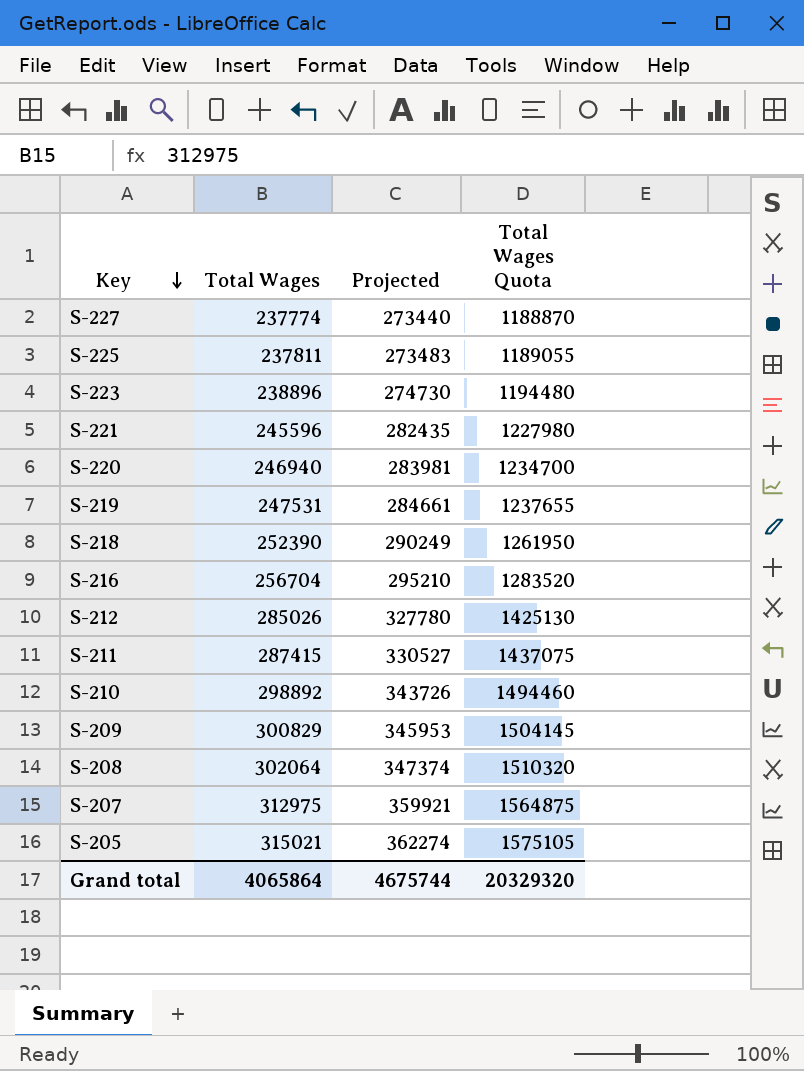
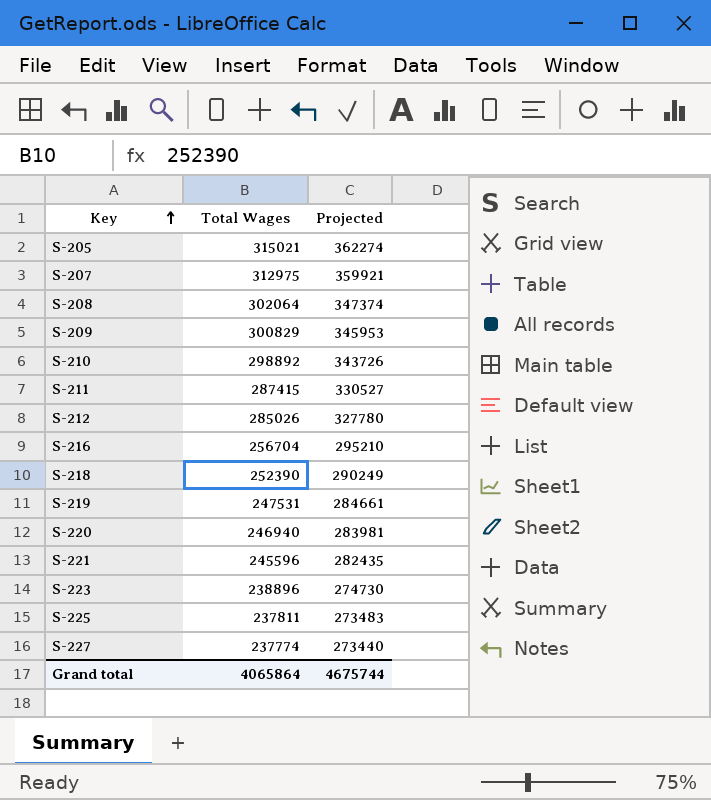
row order: Key descending -> Key ascending
column Total Wages Quota | formula: [Total Wages] * 5 -> none

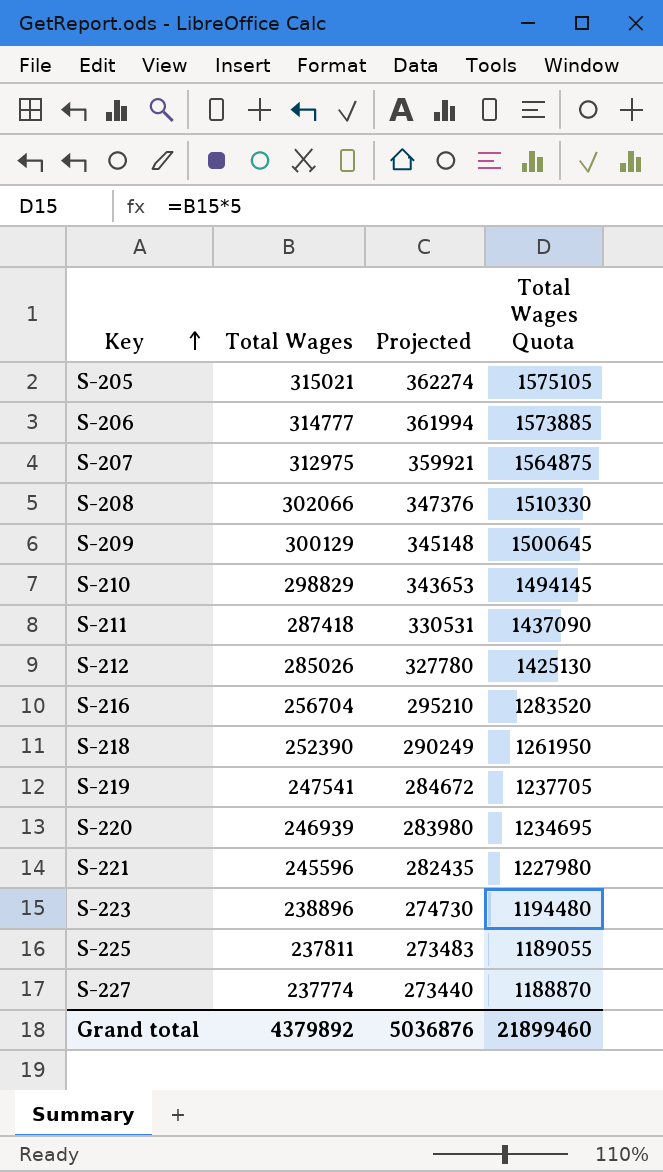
column Total Wages Quota | formula: none -> [Total Wages] * 5
row S-206: none -> 314777 | 361994 | 1573885
S-208 | Total Wages: 302064 -> 302066
S-208 | Projected: 347374 -> 347376
S-209 | Total Wages: 300829 -> 300129
S-209 | Projected: 345953 -> 345148
S-210 | Total Wages: 298892 -> 298829
S-210 | Projected: 343726 -> 343653
S-211 | Total Wages: 287415 -> 287418
S-211 | Projected: 330527 -> 330531
S-219 | Total Wages: 247531 -> 247541
S-219 | Projected: 284661 -> 284672
S-220 | Total Wages: 246940 -> 246939
S-220 | Projected: 283981 -> 283980
Grand total | Total Wages: 4065864 -> 4379892
Grand total | Projected: 4675744 -> 5036876

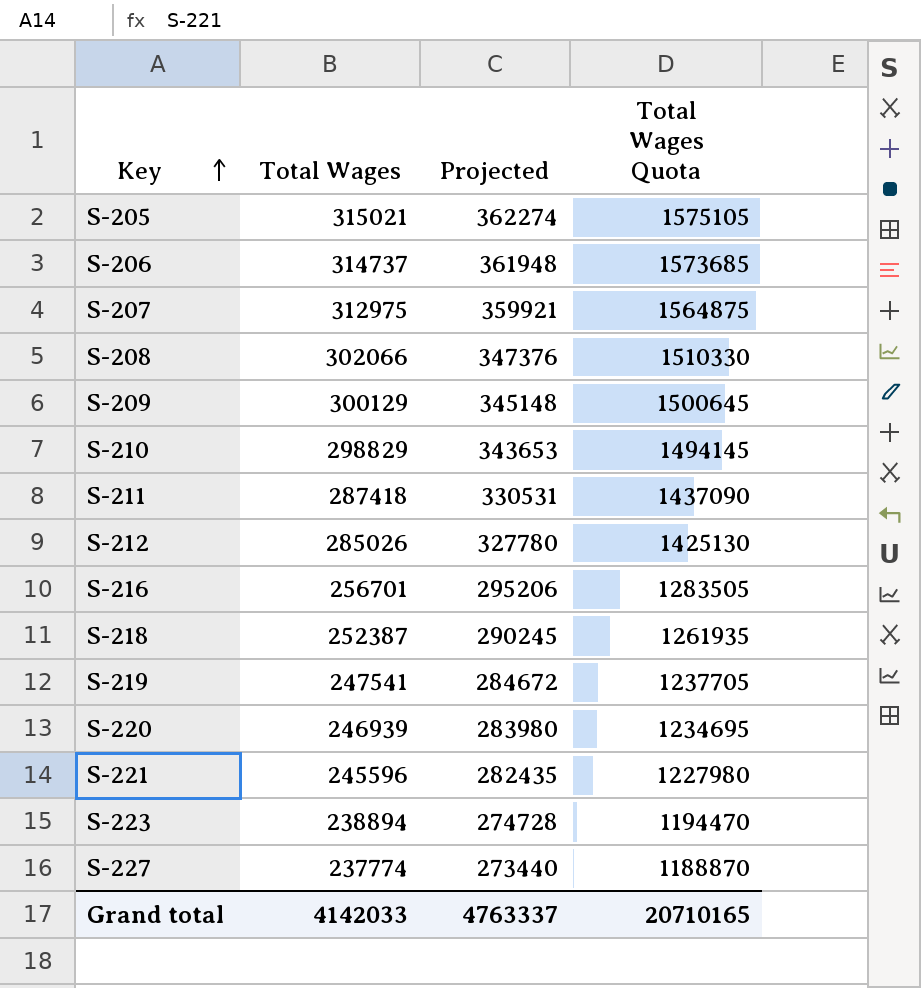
row S-225: 237811 | 273483 | 1189055 -> none
S-206 | Total Wages: 314777 -> 314737
S-206 | Projected: 361994 -> 361948
S-206 | Total Wages Quota: 1573885 -> 1573685
S-216 | Total Wages: 256704 -> 256701
S-216 | Projected: 295210 -> 295206
S-216 | Total Wages Quota: 1283520 -> 1283505
S-218 | Total Wages: 252390 -> 252387
S-218 | Projected: 290249 -> 290245
S-218 | Total Wages Quota: 1261950 -> 1261935
S-223 | Total Wages: 238896 -> 238894
S-223 | Projected: 274730 -> 274728
S-223 | Total Wages Quota: 1194480 -> 1194470
Grand total | Total Wages: 4379892 -> 4142033
Grand total | Projected: 5036876 -> 4763337
Grand total | Total Wages Quota: 21899460 -> 20710165

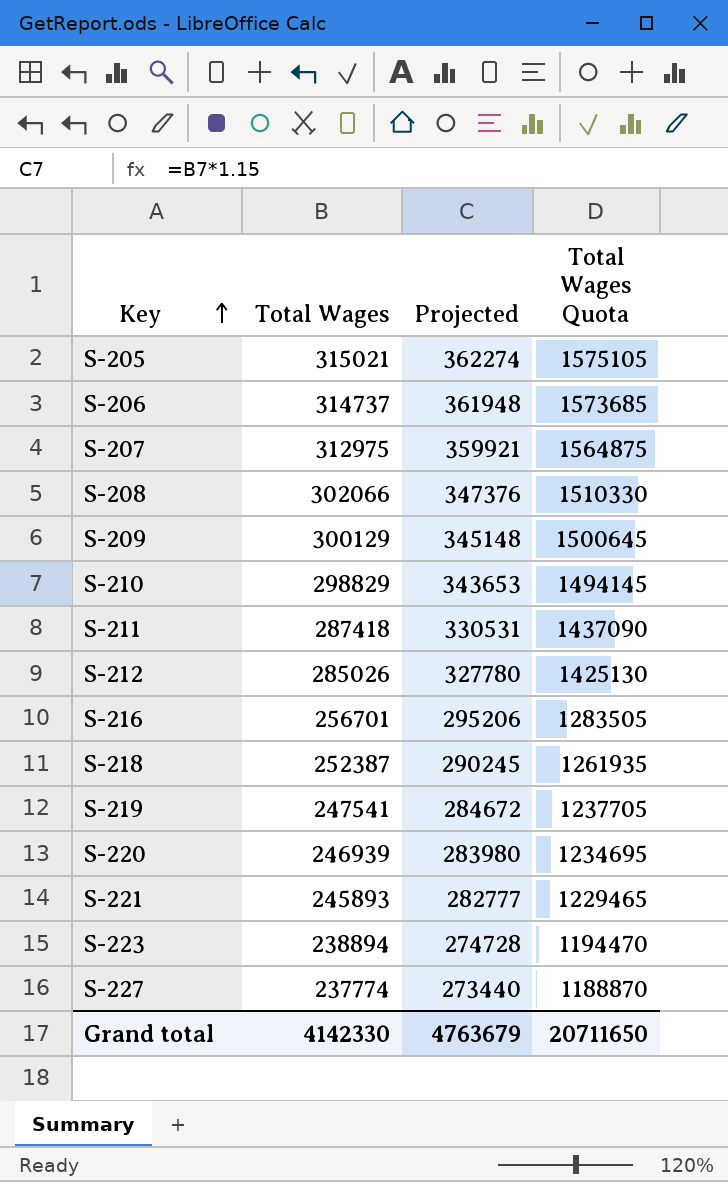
S-221 | Total Wages: 245596 -> 245893
S-221 | Projected: 282435 -> 282777
S-221 | Total Wages Quota: 1227980 -> 1229465
Grand total | Total Wages: 4142033 -> 4142330
Grand total | Projected: 4763337 -> 4763679
Grand total | Total Wages Quota: 20710165 -> 20711650

